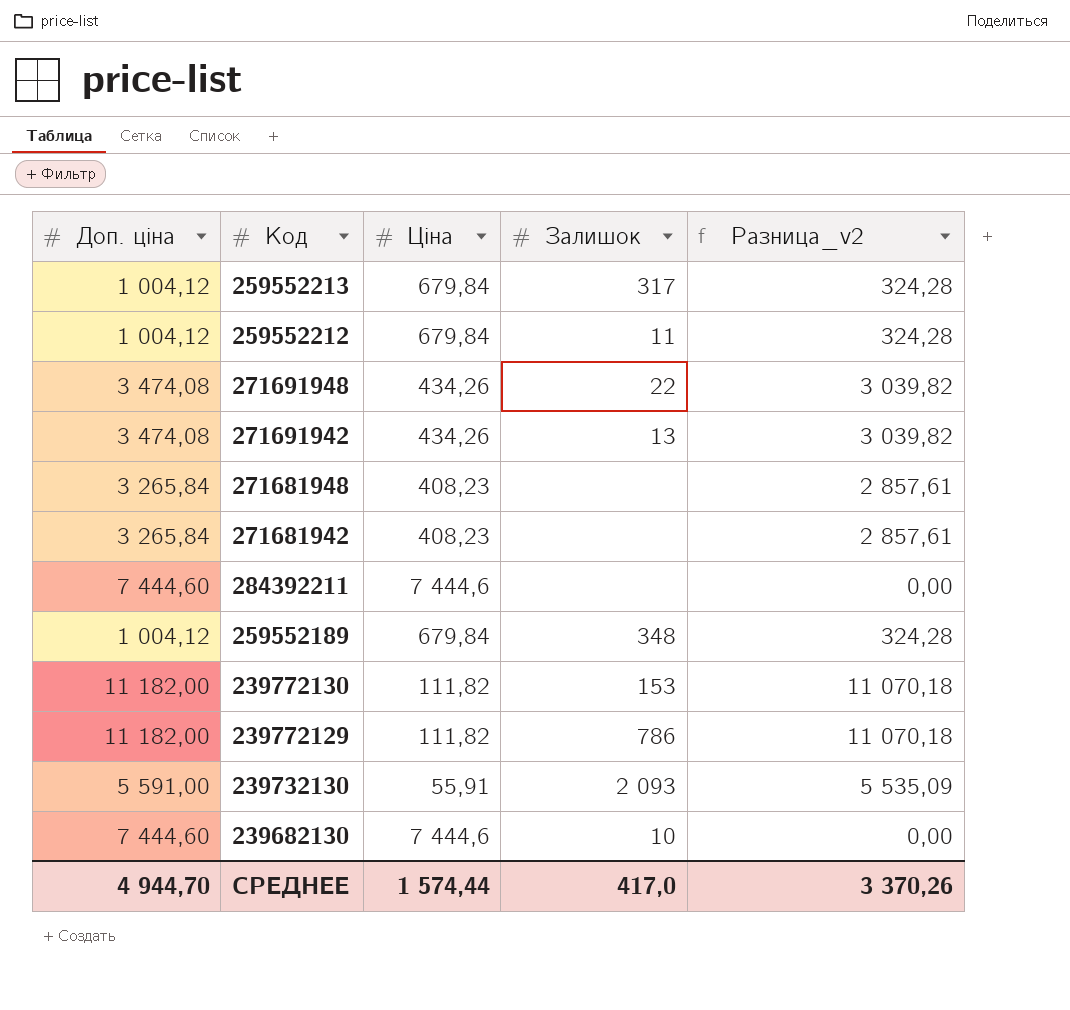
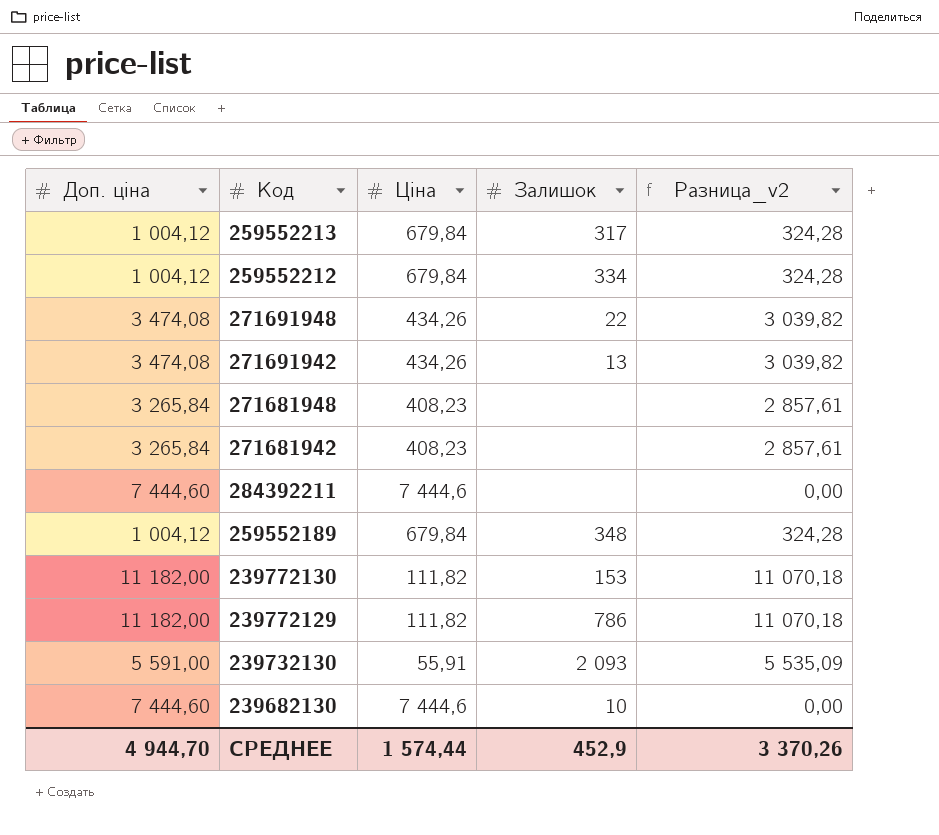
259552212 | Залишок: 11 -> 334
СРЕДНЕЕ | Залишок: 417,0 -> 452,9

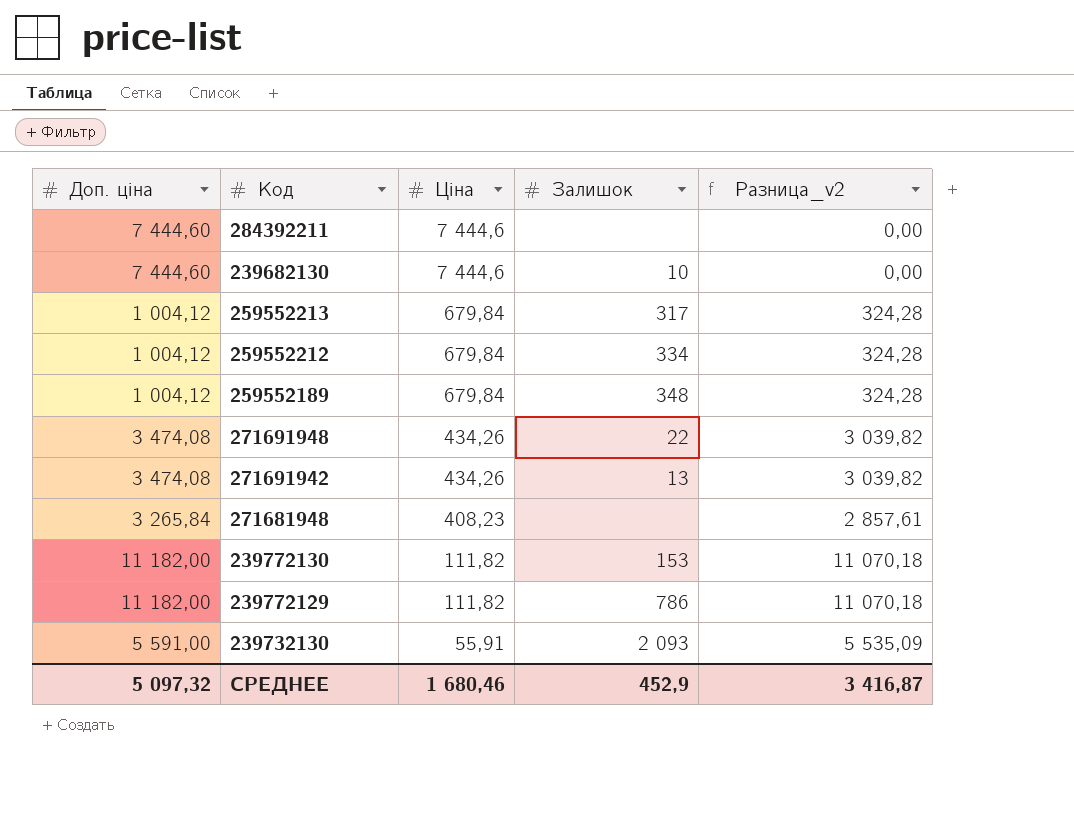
row order: none -> Ціна descending
row 271681942: 3 265,84 | 408,23 | none | 2 857,61 -> none
СРЕДНЕЕ | Доп. ціна: 4 944,70 -> 5 097,32
СРЕДНЕЕ | Ціна: 1 574,44 -> 1 680,46
СРЕДНЕЕ | Разница_v2: 3 370,26 -> 3 416,87

